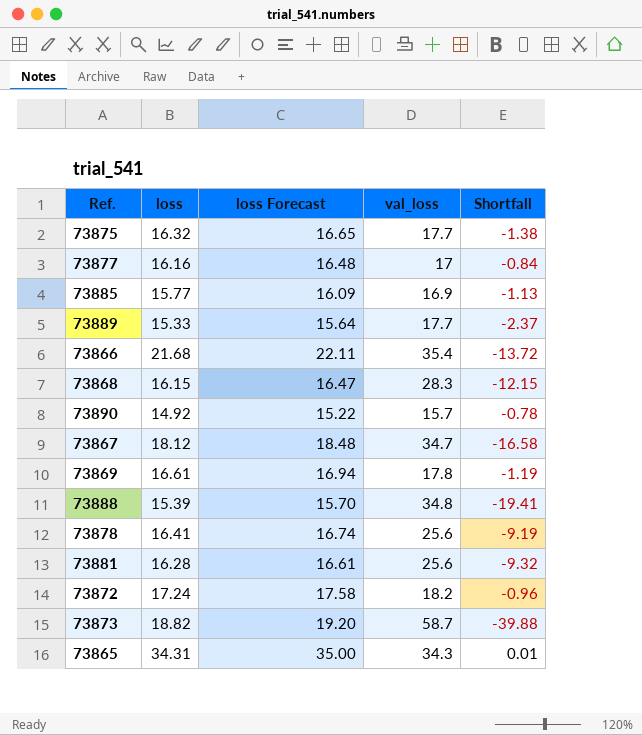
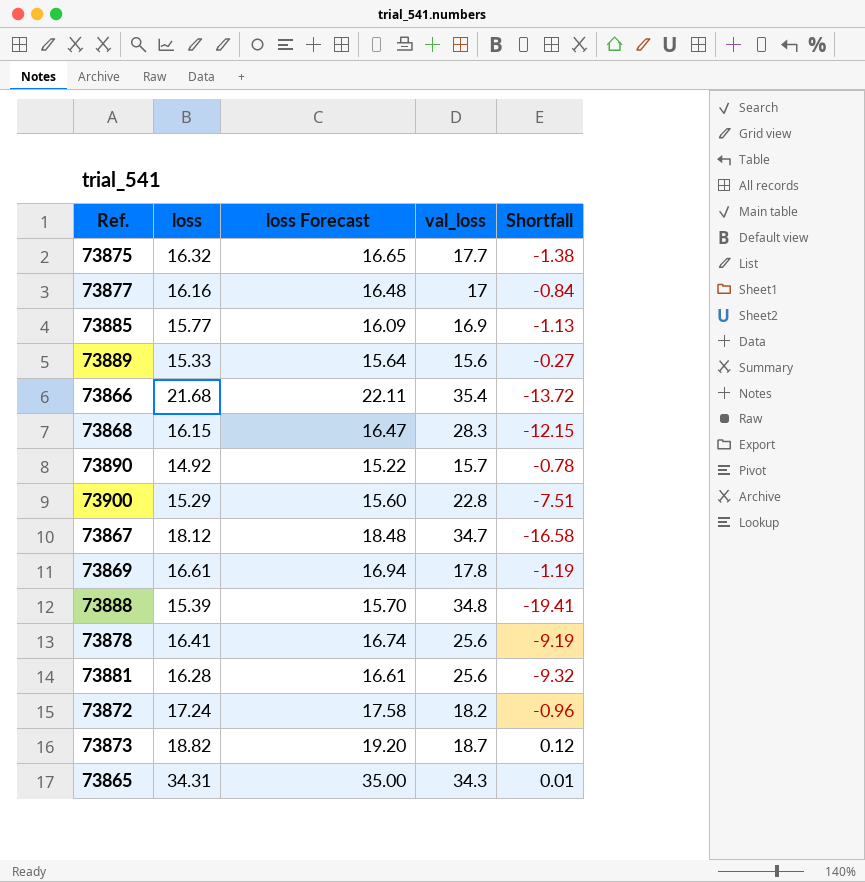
73889 | val_loss: 17.7 -> 15.6
73889 | Shortfall: -2.37 -> -0.27
row 73900: none -> 15.29 | 15.60 | 22.8 | -7.51
73873 | val_loss: 58.7 -> 18.7
73873 | Shortfall: -39.88 -> 0.12

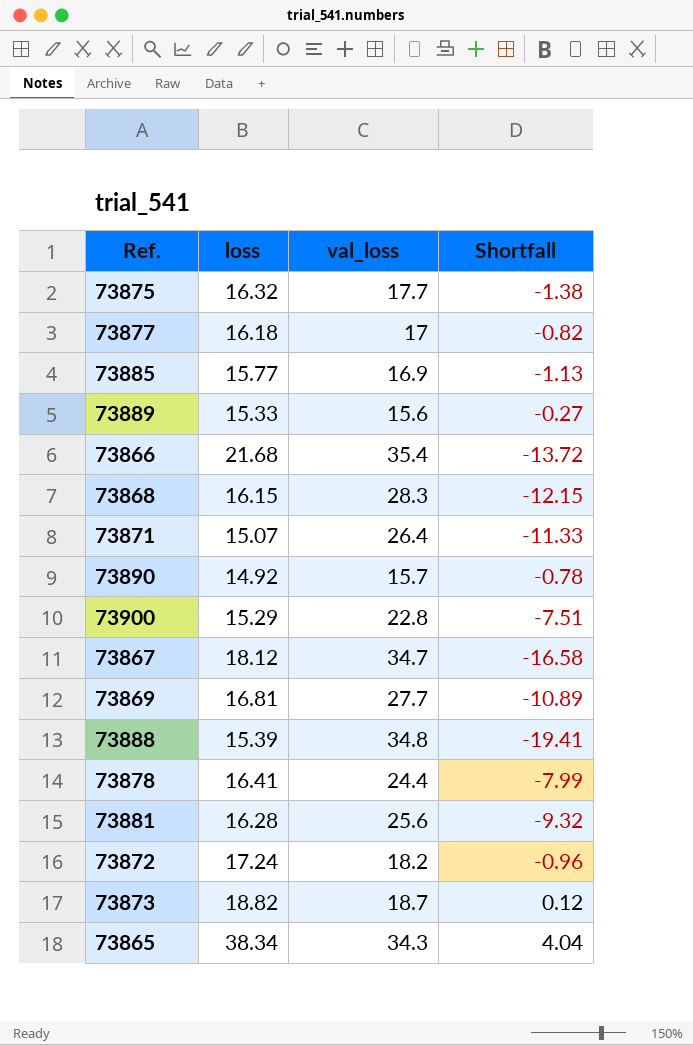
column loss Forecast | formula: [loss] * 1.02 -> none
73877 | loss: 16.16 -> 16.18
73877 | Shortfall: -0.84 -> -0.82
row 73871: none -> 15.07 | 26.4 | -11.33
73869 | loss: 16.61 -> 16.81
73869 | val_loss: 17.8 -> 27.7
73869 | Shortfall: -1.19 -> -10.89
73878 | val_loss: 25.6 -> 24.4
73878 | Shortfall: -9.19 -> -7.99
73865 | loss: 34.31 -> 38.34
73865 | Shortfall: 0.01 -> 4.04

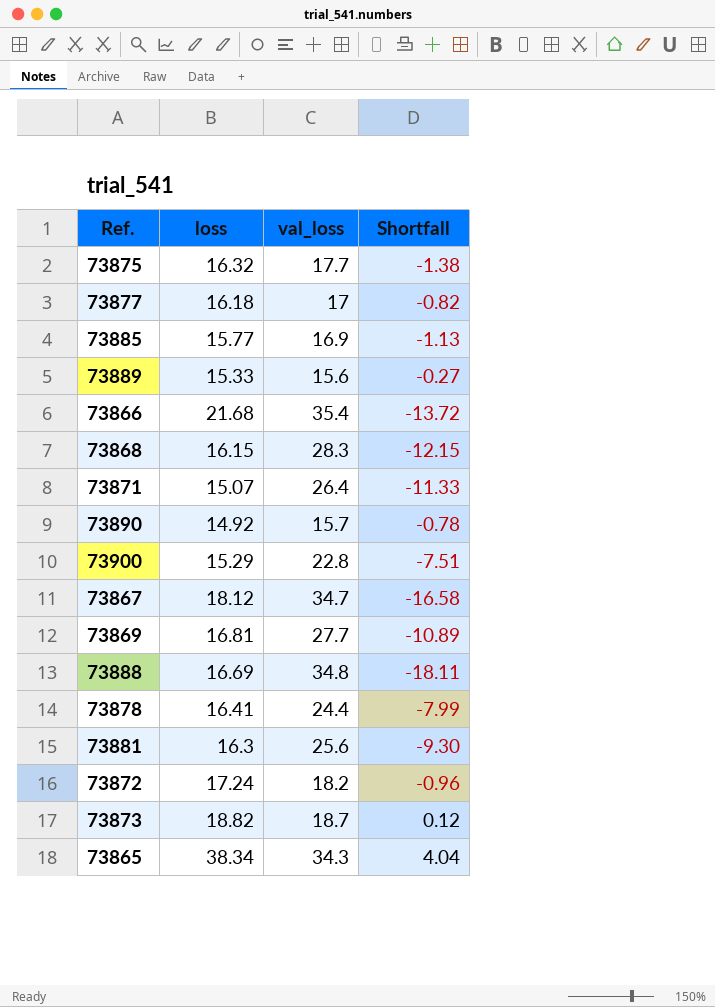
73888 | loss: 15.39 -> 16.69
73888 | Shortfall: -19.41 -> -18.11
73881 | loss: 16.28 -> 16.3
73881 | Shortfall: -9.32 -> -9.30

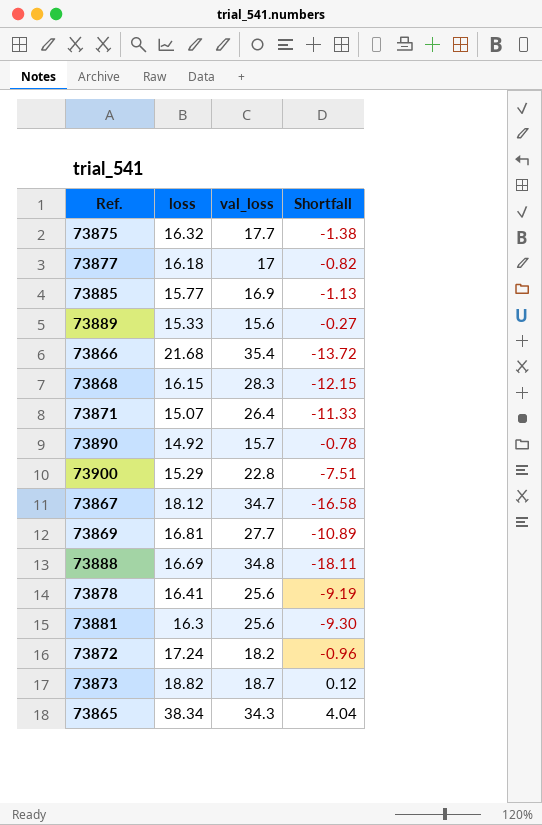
73878 | val_loss: 24.4 -> 25.6
73878 | Shortfall: -7.99 -> -9.19

